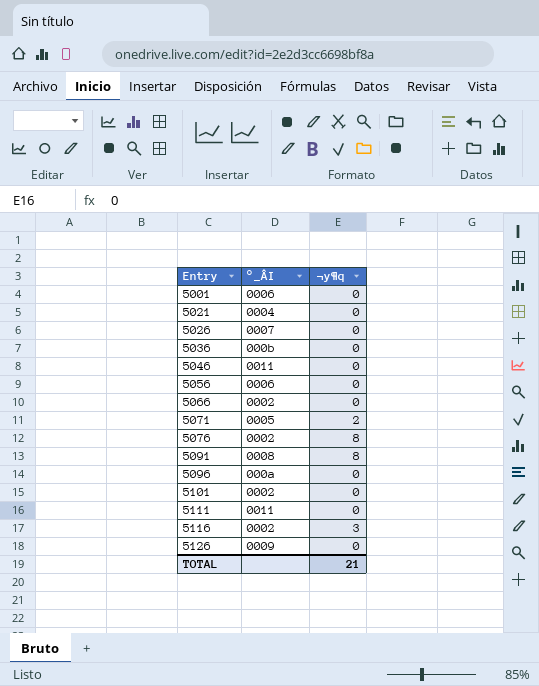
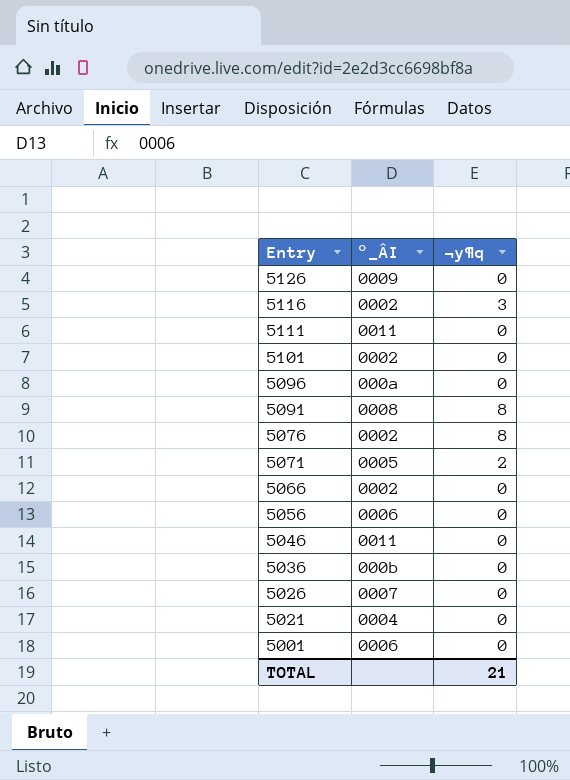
row order: Entry ascending -> Entry descending

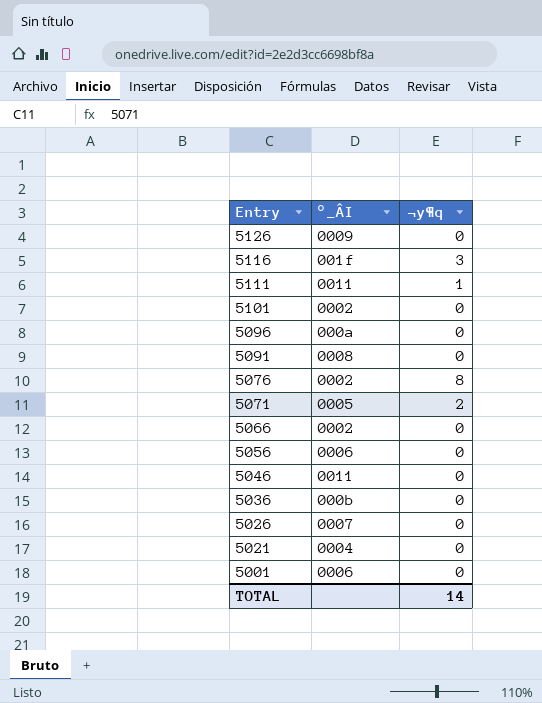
5116 | °_ÂI: 0002 -> 001f
5111 | ¬y¶q: 0 -> 1
5091 | ¬y¶q: 8 -> 0
TOTAL | ¬y¶q: 21 -> 14

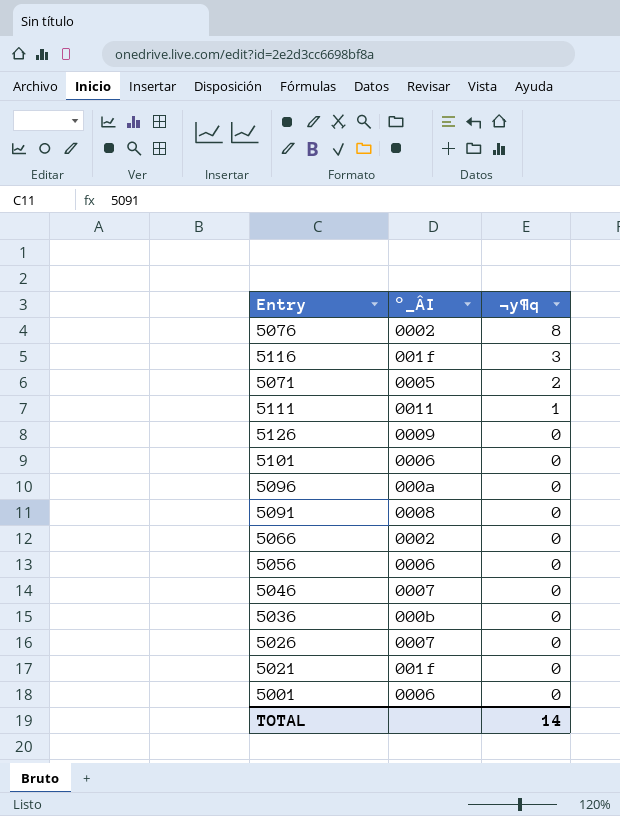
row order: Entry descending -> ¬y¶q descending
5101 | °_ÂI: 0002 -> 0006
5046 | °_ÂI: 0011 -> 0007
5021 | °_ÂI: 0004 -> 001f

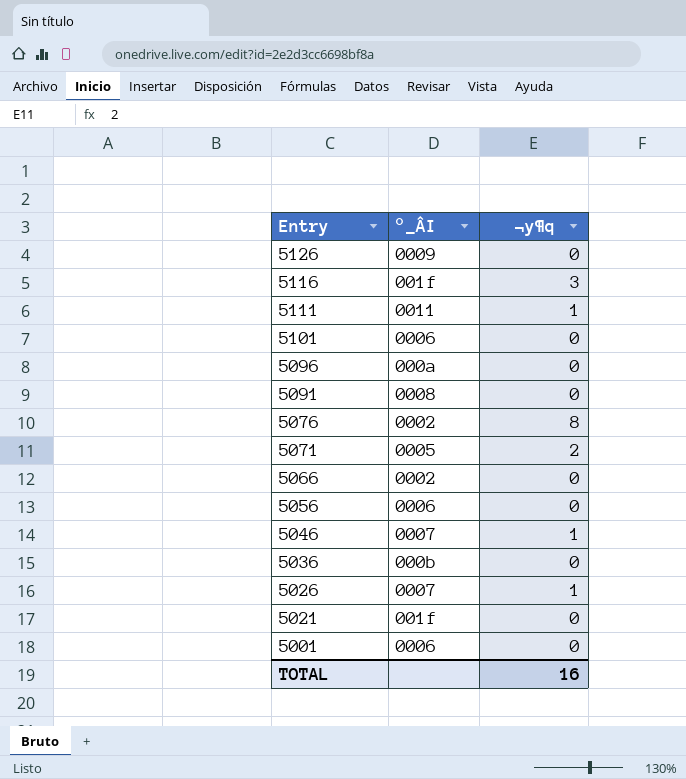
row order: ¬y¶q descending -> Entry descending
5046 | ¬y¶q: 0 -> 1
5026 | ¬y¶q: 0 -> 1
TOTAL | ¬y¶q: 14 -> 16

